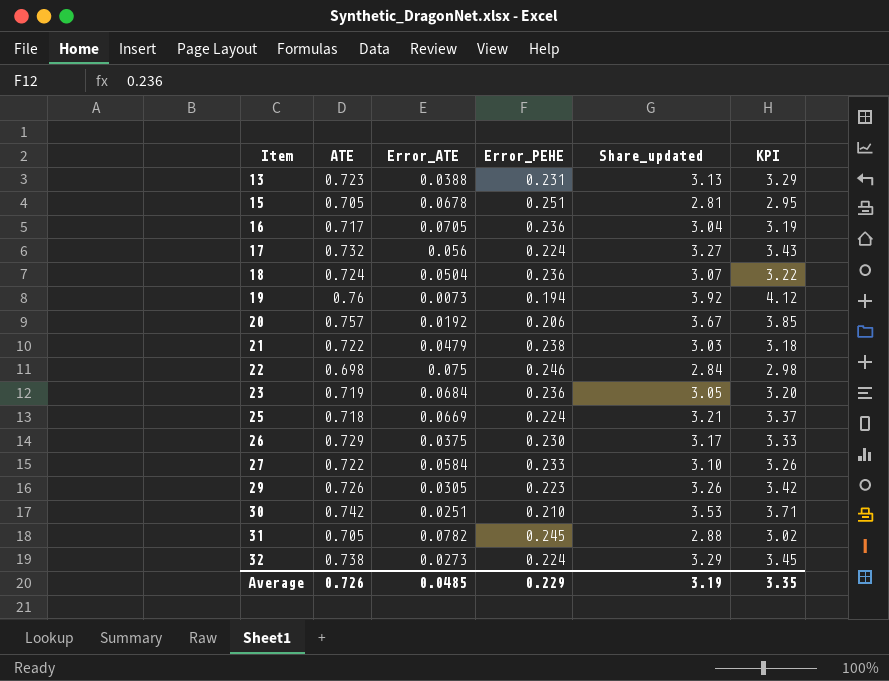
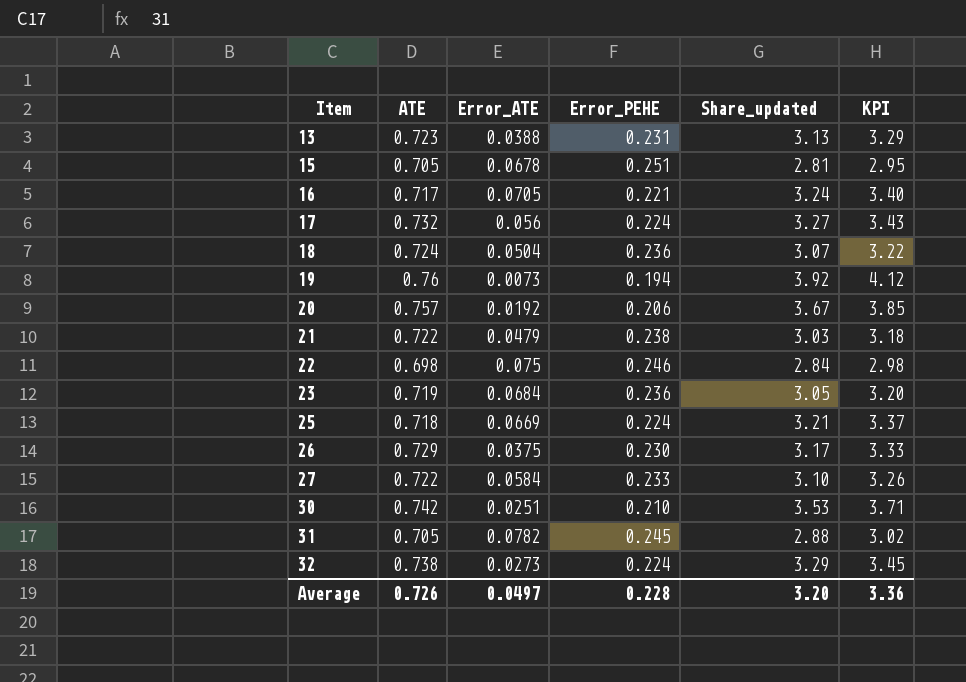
row 29: 0.726 | 0.0305 | 0.223 | 3.26 | 3.42 -> none
16 | Error_PEHE: 0.236 -> 0.221
16 | Share_updated: 3.04 -> 3.24
16 | KPI: 3.19 -> 3.40
Average | Error_ATE: 0.0485 -> 0.0497
Average | Error_PEHE: 0.229 -> 0.228
Average | Share_updated: 3.19 -> 3.20
Average | KPI: 3.35 -> 3.36

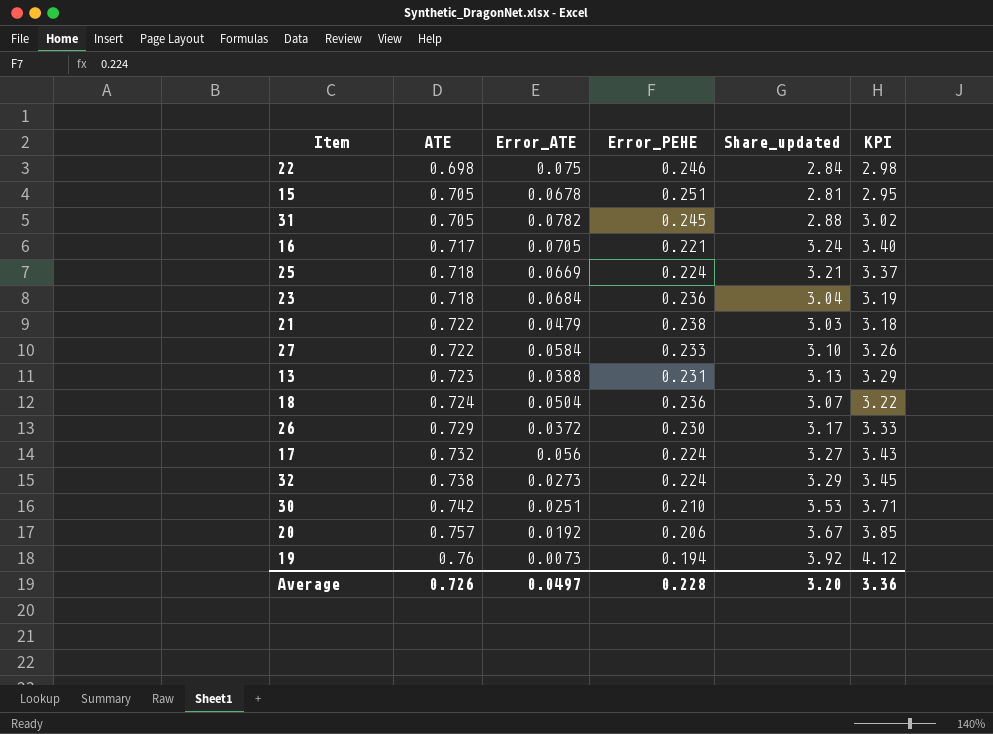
row order: Item ascending -> ATE ascending
23 | ATE: 0.719 -> 0.718
23 | Share_updated: 3.05 -> 3.04
23 | KPI: 3.20 -> 3.19
26 | Error_ATE: 0.0375 -> 0.0372

